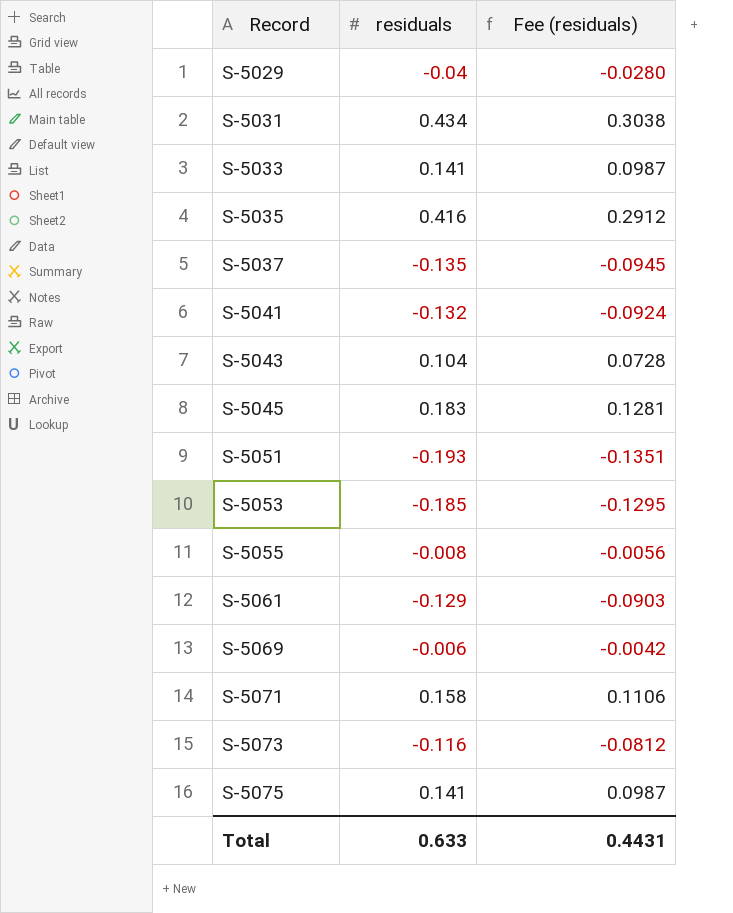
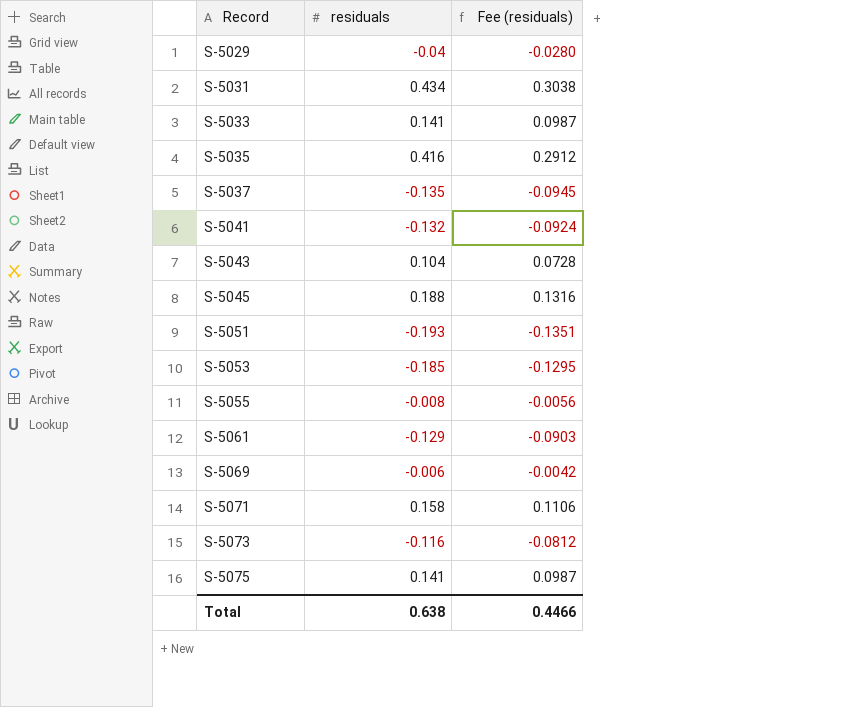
S-5045 | residuals: 0.183 -> 0.188
S-5045 | Fee (residuals): 0.1281 -> 0.1316
Total | residuals: 0.633 -> 0.638
Total | Fee (residuals): 0.4431 -> 0.4466

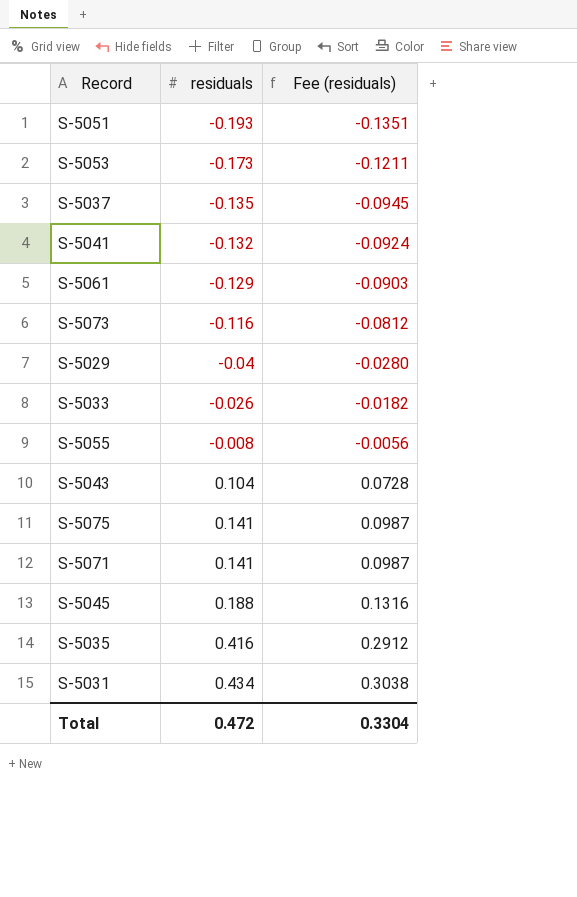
row order: Record ascending -> residuals ascending
row S-5069: -0.006 | -0.0042 -> none
S-5053 | residuals: -0.185 -> -0.173
S-5053 | Fee (residuals): -0.1295 -> -0.1211
S-5033 | residuals: 0.141 -> -0.026
S-5033 | Fee (residuals): 0.0987 -> -0.0182
S-5071 | residuals: 0.158 -> 0.141
S-5071 | Fee (residuals): 0.1106 -> 0.0987
Total | residuals: 0.638 -> 0.472
Total | Fee (residuals): 0.4466 -> 0.3304

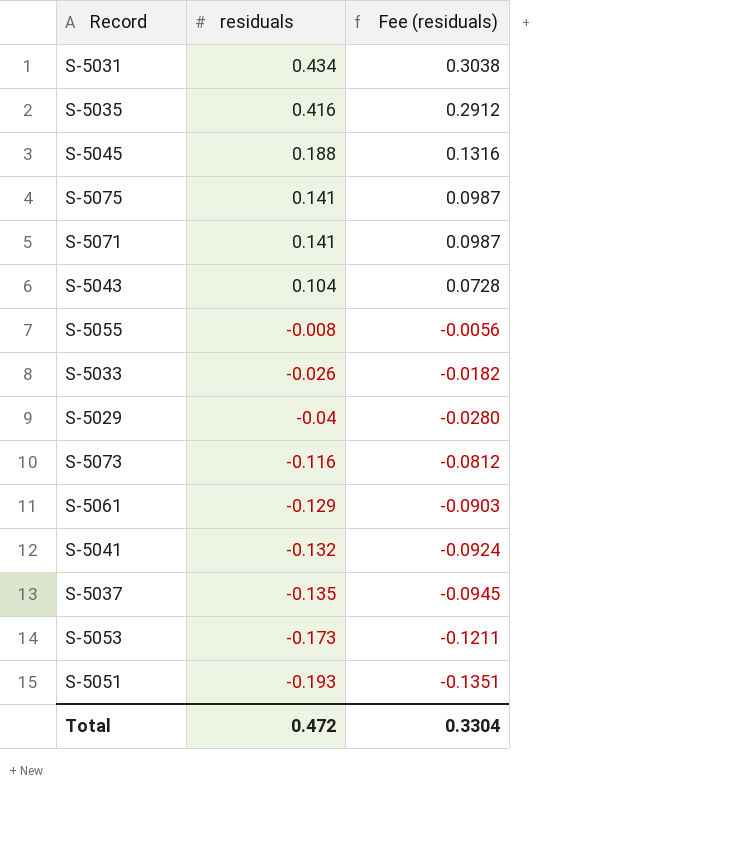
row order: residuals ascending -> residuals descending

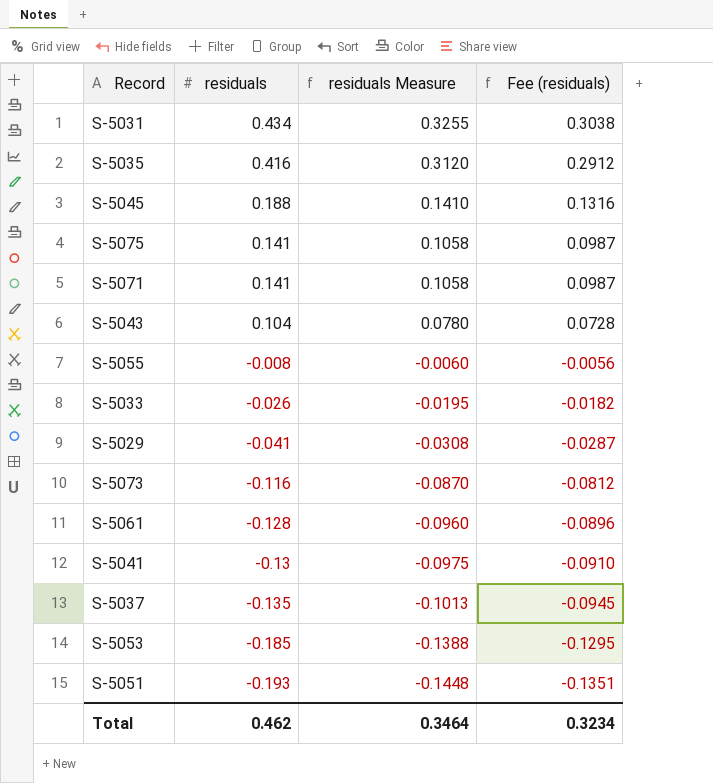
column residuals Measure | formula: none -> [residuals] * 0.75
S-5029 | residuals: -0.04 -> -0.041
S-5029 | Fee (residuals): -0.0280 -> -0.0287
S-5061 | residuals: -0.129 -> -0.128
S-5061 | Fee (residuals): -0.0903 -> -0.0896
S-5041 | residuals: -0.132 -> -0.13
S-5041 | Fee (residuals): -0.0924 -> -0.0910
S-5053 | residuals: -0.173 -> -0.185
S-5053 | Fee (residuals): -0.1211 -> -0.1295
Total | residuals: 0.472 -> 0.462
Total | Fee (residuals): 0.3304 -> 0.3234

